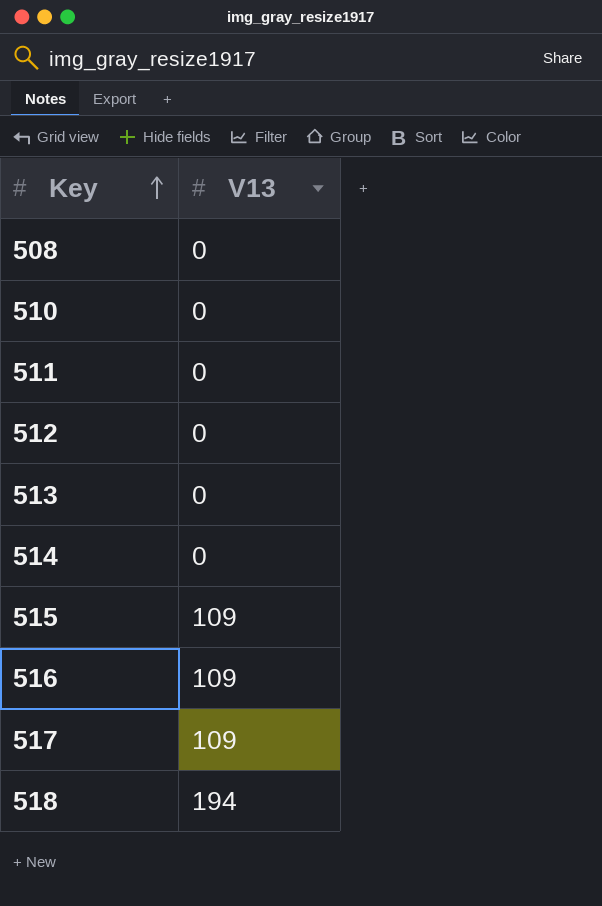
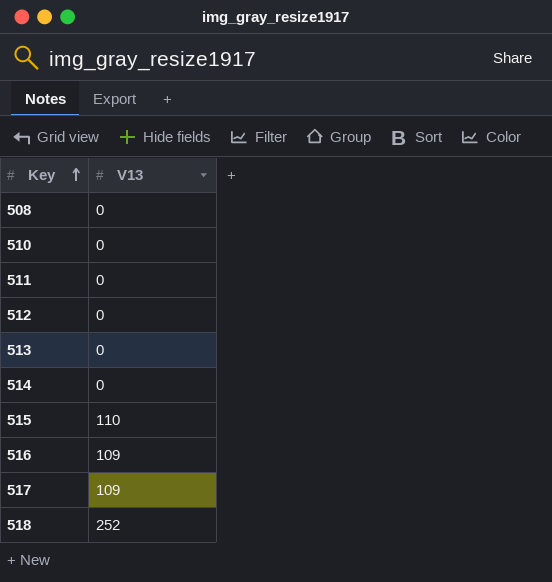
515 | V13: 109 -> 110
518 | V13: 194 -> 252

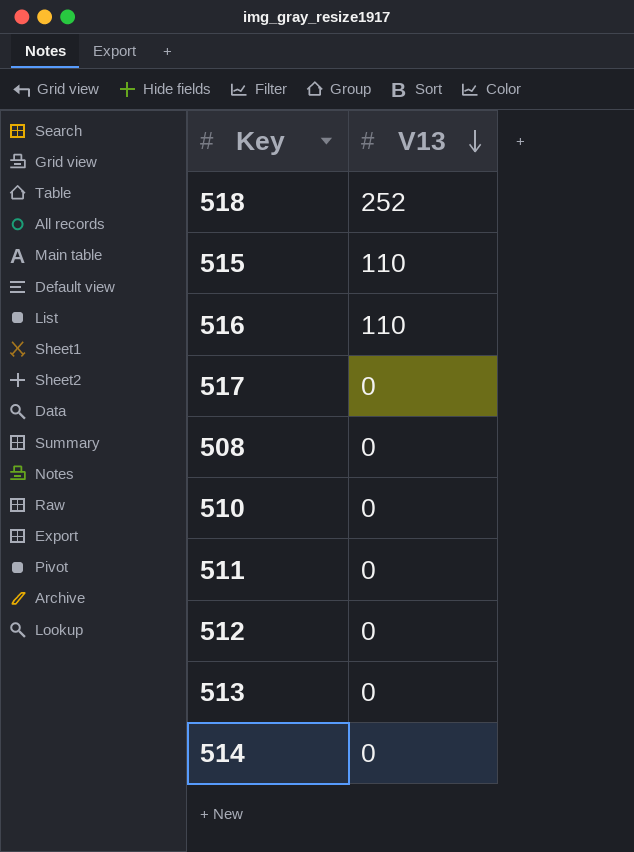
row order: Key ascending -> V13 descending
516 | V13: 109 -> 110
517 | V13: 109 -> 0

